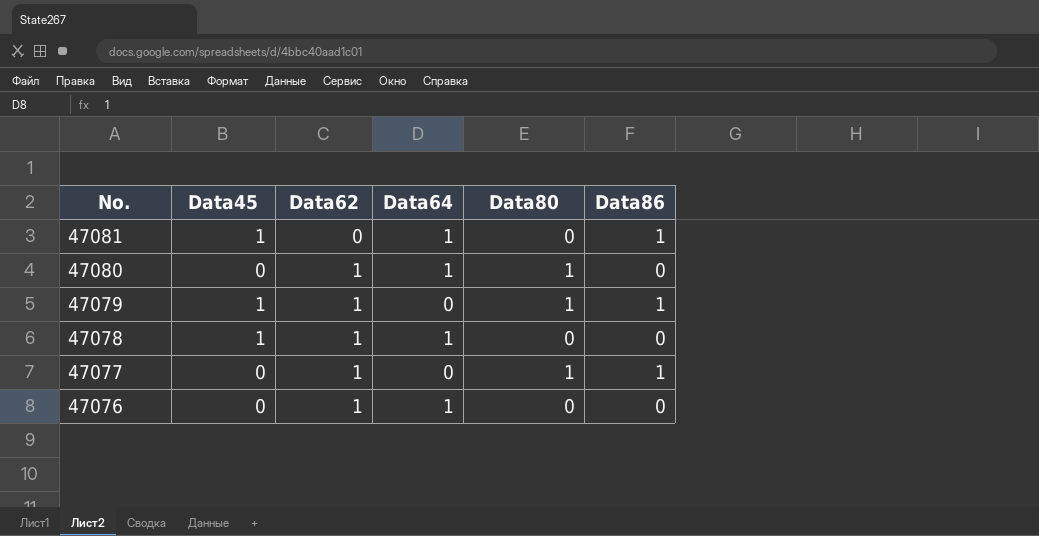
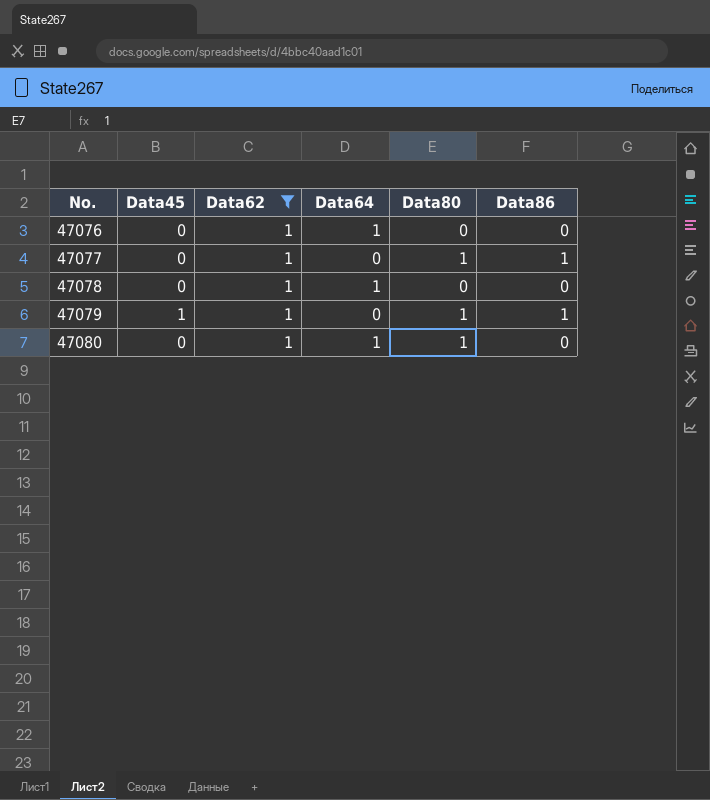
filter: none -> Data62 = 1
row order: No. descending -> No. ascending
47078 | Data45: 1 -> 0

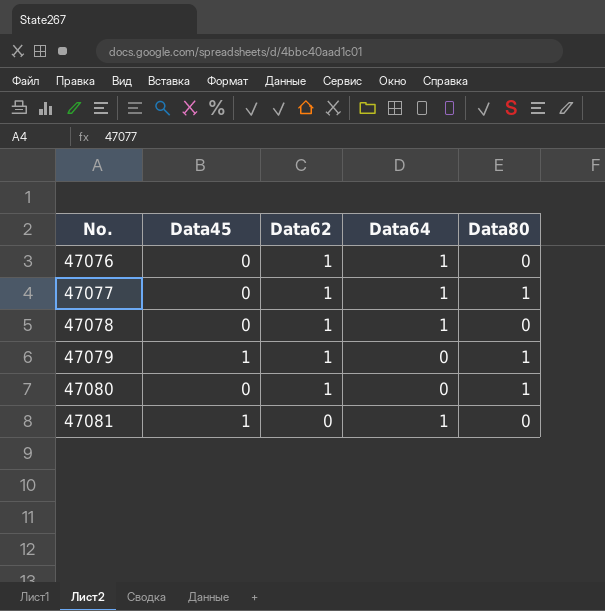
filter: Data62 = 1 -> none
column Data86 | position: 6 -> none
47077 | Data64: 0 -> 1
47080 | Data64: 1 -> 0

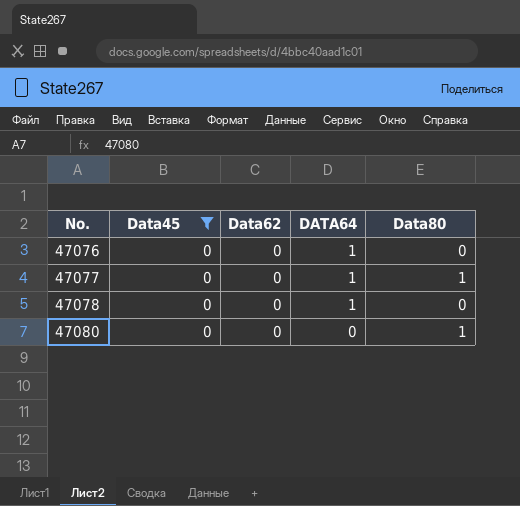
filter: none -> Data45 = 0
column name: Data64 -> DATA64
47076 | Data62: 1 -> 0
47077 | Data62: 1 -> 0
47078 | Data62: 1 -> 0
47080 | Data62: 1 -> 0

